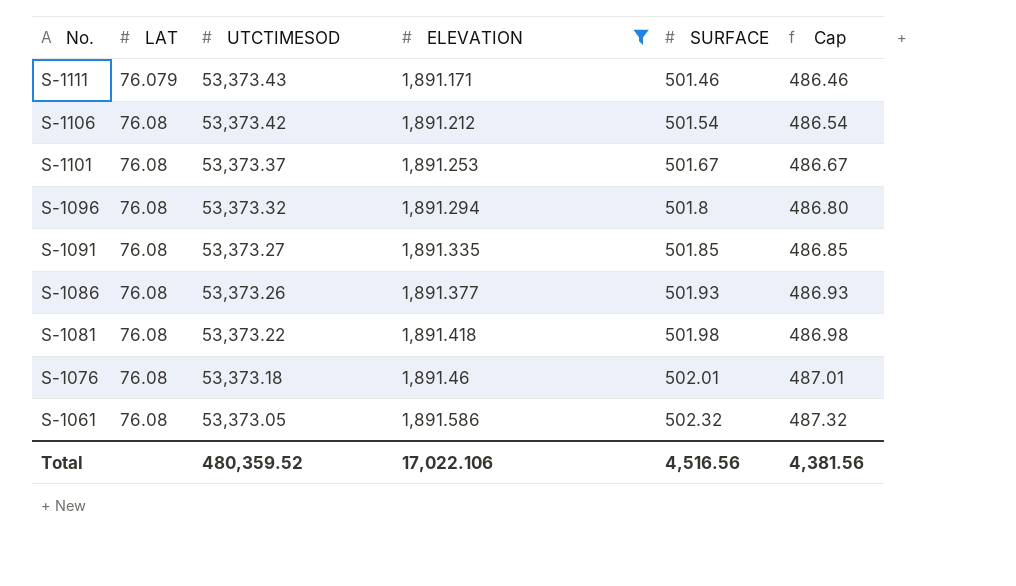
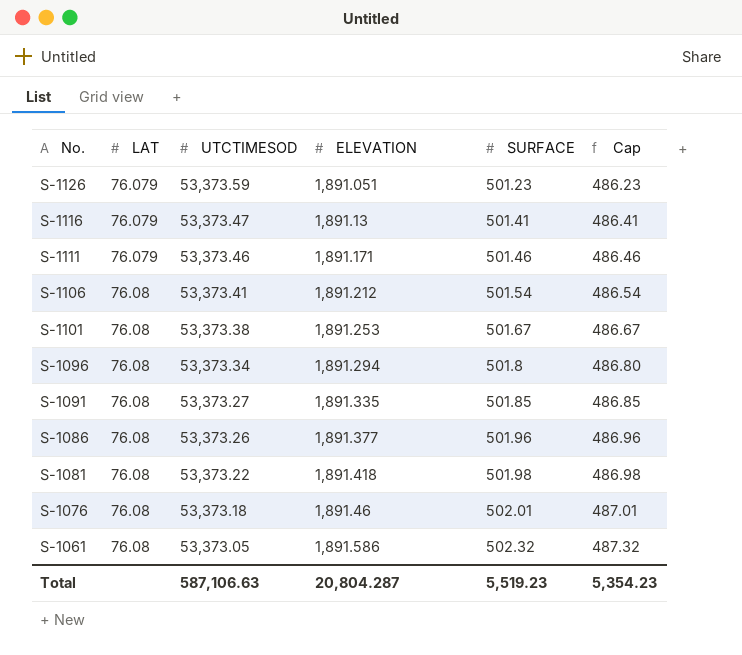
filter: ELEVATION >= 1,891.171 -> none
S-1111 | UTCTIMESOD: 53,373.43 -> 53,373.46
S-1106 | UTCTIMESOD: 53,373.42 -> 53,373.41
S-1101 | UTCTIMESOD: 53,373.37 -> 53,373.38
S-1096 | UTCTIMESOD: 53,373.32 -> 53,373.34
S-1086 | SURFACE: 501.93 -> 501.96
S-1086 | Cap: 486.93 -> 486.96
Total | UTCTIMESOD: 480,359.52 -> 587,106.63
Total | ELEVATION: 17,022.106 -> 20,804.287
Total | SURFACE: 4,516.56 -> 5,519.23
Total | Cap: 4,381.56 -> 5,354.23

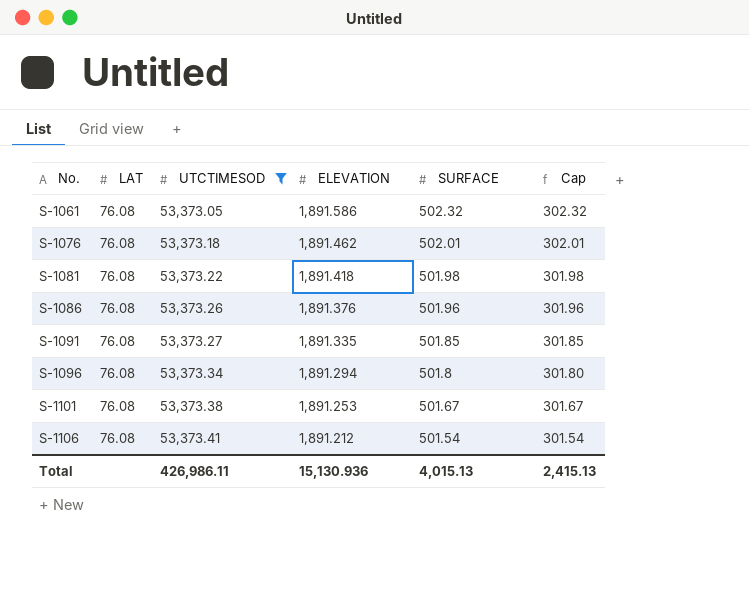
filter: none -> UTCTIMESOD <= 53,373.41
row order: No. descending -> No. ascending
column Cap | formula: [SURFACE] - 15 -> [SURFACE] - 200
S-1076 | ELEVATION: 1,891.46 -> 1,891.462
S-1086 | ELEVATION: 1,891.377 -> 1,891.376
Total | UTCTIMESOD: 587,106.63 -> 426,986.11
Total | ELEVATION: 20,804.287 -> 15,130.936
Total | SURFACE: 5,519.23 -> 4,015.13
Total | Cap: 5,354.23 -> 2,415.13

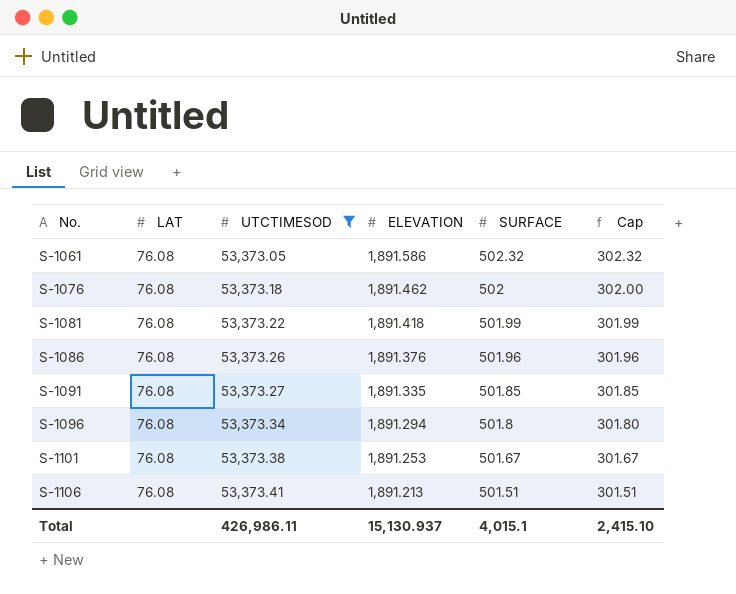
S-1076 | SURFACE: 502.01 -> 502
S-1076 | Cap: 302.01 -> 302.00
S-1081 | SURFACE: 501.98 -> 501.99
S-1081 | Cap: 301.98 -> 301.99
S-1106 | ELEVATION: 1,891.212 -> 1,891.213
S-1106 | SURFACE: 501.54 -> 501.51
S-1106 | Cap: 301.54 -> 301.51
Total | ELEVATION: 15,130.936 -> 15,130.937
Total | SURFACE: 4,015.13 -> 4,015.1
Total | Cap: 2,415.13 -> 2,415.10

